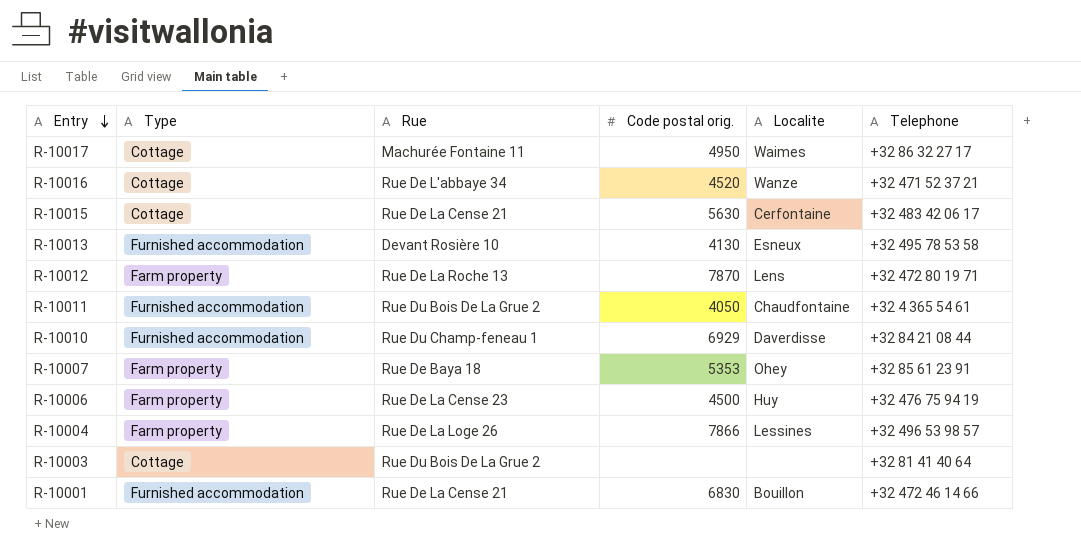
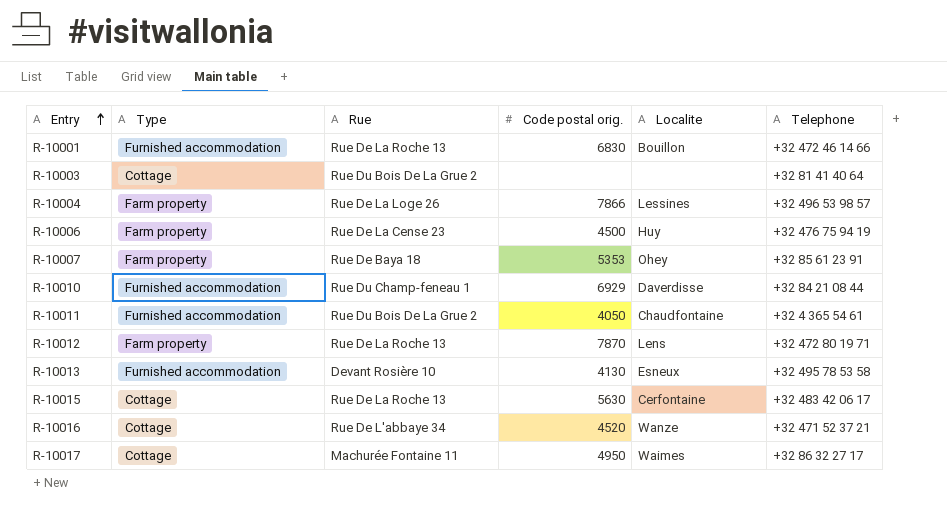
row order: Entry descending -> Entry ascending
R-10001 | Rue: Rue De La Cense 21 -> Rue De La Roche 13
R-10015 | Rue: Rue De La Cense 21 -> Rue De La Roche 13

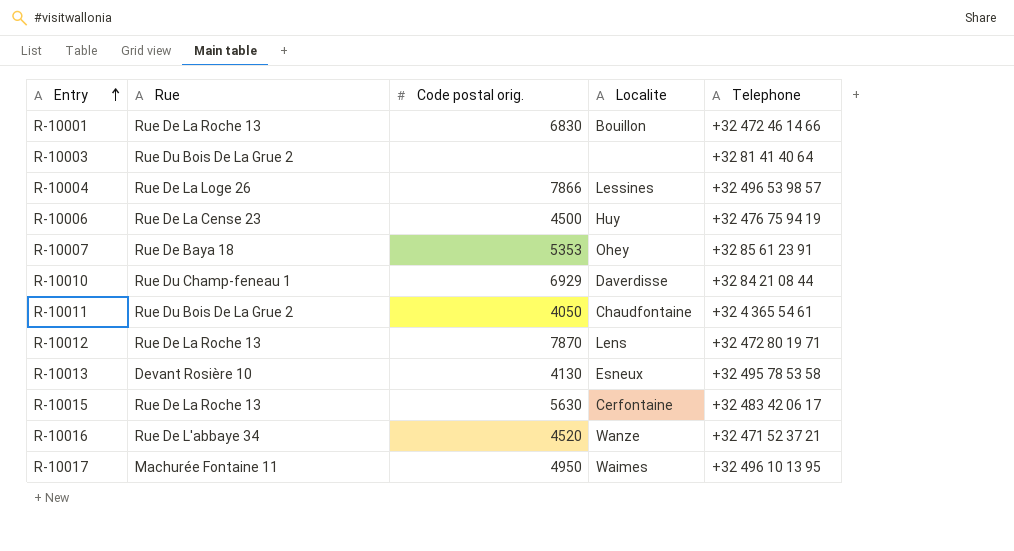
column Type | position: 2 -> none
R-10017 | Telephone: +32 86 32 27 17 -> +32 496 10 13 95

